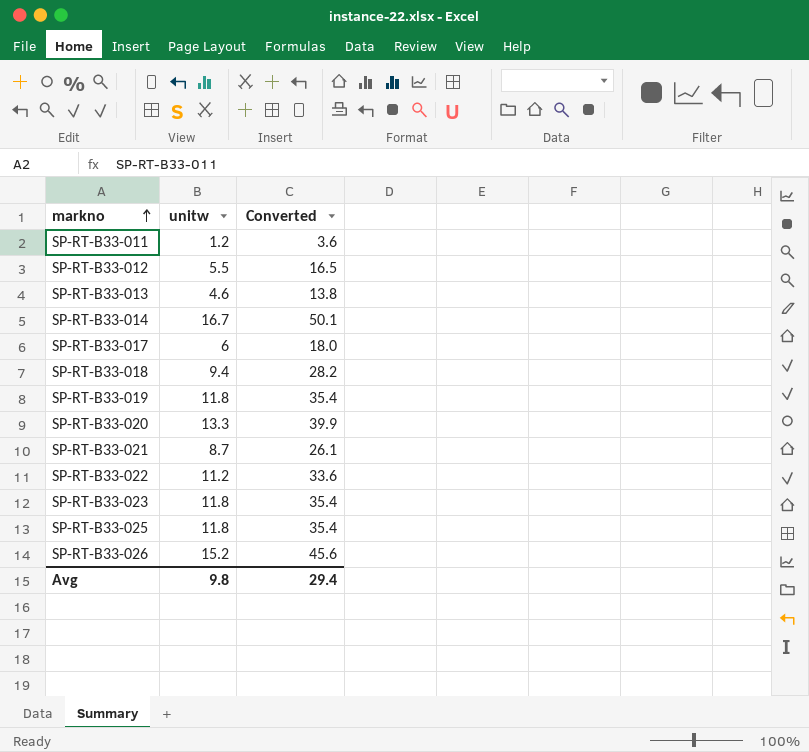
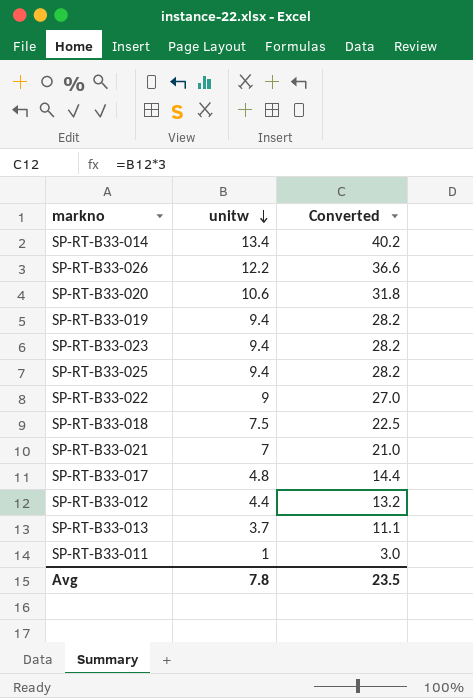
row order: markno ascending -> unitw descending
SP-RT-B33-014 | unitw: 16.7 -> 13.4
SP-RT-B33-014 | Converted: 50.1 -> 40.2
SP-RT-B33-026 | unitw: 15.2 -> 12.2
SP-RT-B33-026 | Converted: 45.6 -> 36.6
SP-RT-B33-020 | unitw: 13.3 -> 10.6
SP-RT-B33-020 | Converted: 39.9 -> 31.8
SP-RT-B33-019 | unitw: 11.8 -> 9.4
SP-RT-B33-019 | Converted: 35.4 -> 28.2
SP-RT-B33-023 | unitw: 11.8 -> 9.4
SP-RT-B33-023 | Converted: 35.4 -> 28.2
SP-RT-B33-025 | unitw: 11.8 -> 9.4
SP-RT-B33-025 | Converted: 35.4 -> 28.2
SP-RT-B33-022 | unitw: 11.2 -> 9
SP-RT-B33-022 | Converted: 33.6 -> 27.0
SP-RT-B33-018 | unitw: 9.4 -> 7.5
SP-RT-B33-018 | Converted: 28.2 -> 22.5
SP-RT-B33-021 | unitw: 8.7 -> 7
SP-RT-B33-021 | Converted: 26.1 -> 21.0
SP-RT-B33-017 | unitw: 6 -> 4.8
SP-RT-B33-017 | Converted: 18.0 -> 14.4
SP-RT-B33-012 | unitw: 5.5 -> 4.4
SP-RT-B33-012 | Converted: 16.5 -> 13.2
SP-RT-B33-013 | unitw: 4.6 -> 3.7
SP-RT-B33-013 | Converted: 13.8 -> 11.1
SP-RT-B33-011 | unitw: 1.2 -> 1
SP-RT-B33-011 | Converted: 3.6 -> 3.0
Avg | unitw: 9.8 -> 7.8
Avg | Converted: 29.4 -> 23.5

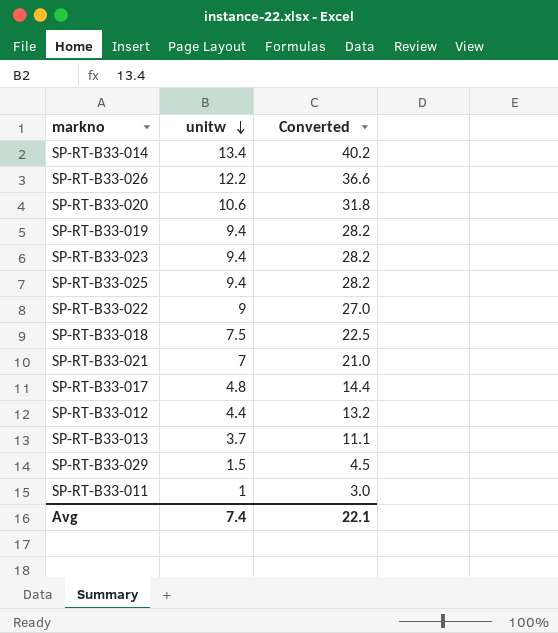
row SP-RT-B33-029: none -> 1.5 | 4.5
Avg | unitw: 7.8 -> 7.4
Avg | Converted: 23.5 -> 22.1

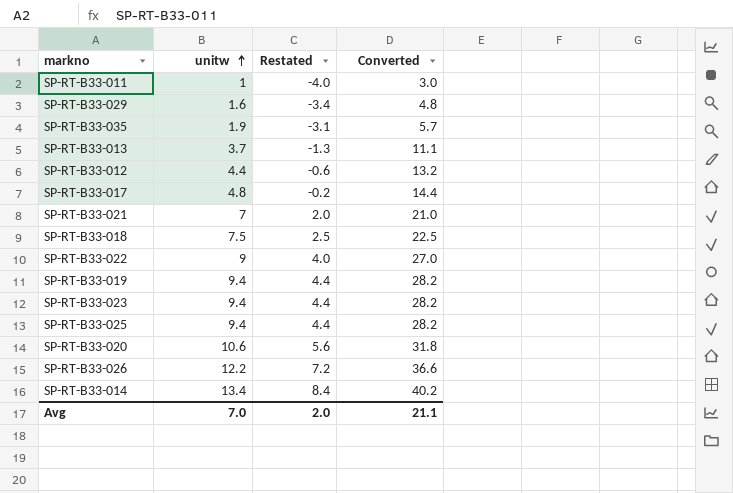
row order: unitw descending -> unitw ascending
column Restated | formula: none -> [unitw] - 5
SP-RT-B33-029 | unitw: 1.5 -> 1.6
SP-RT-B33-029 | Converted: 4.5 -> 4.8
row SP-RT-B33-035: none -> 1.9 | -3.1 | 5.7
Avg | unitw: 7.4 -> 7.0
Avg | Converted: 22.1 -> 21.1

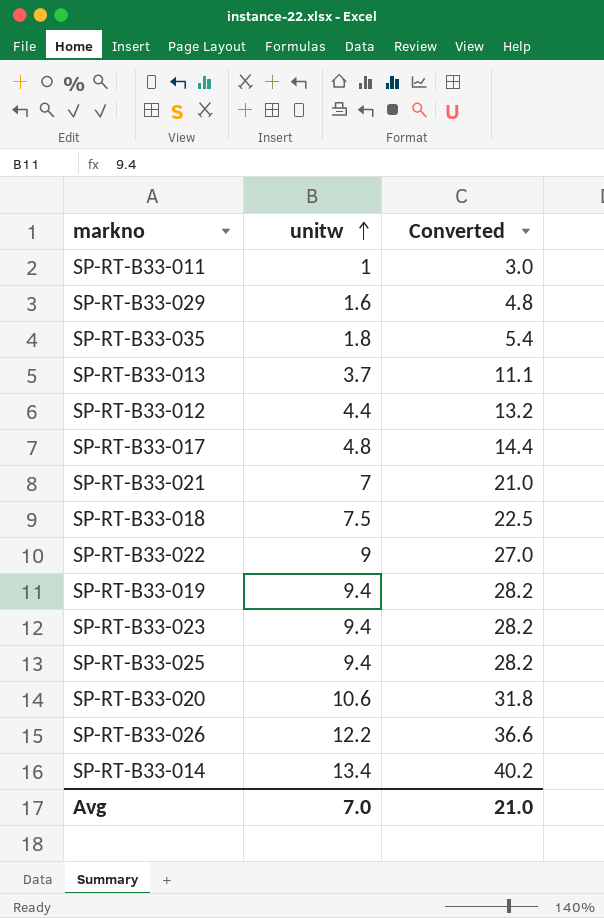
column Restated | formula: [unitw] - 5 -> none
SP-RT-B33-035 | unitw: 1.9 -> 1.8
SP-RT-B33-035 | Converted: 5.7 -> 5.4
Avg | Converted: 21.1 -> 21.0

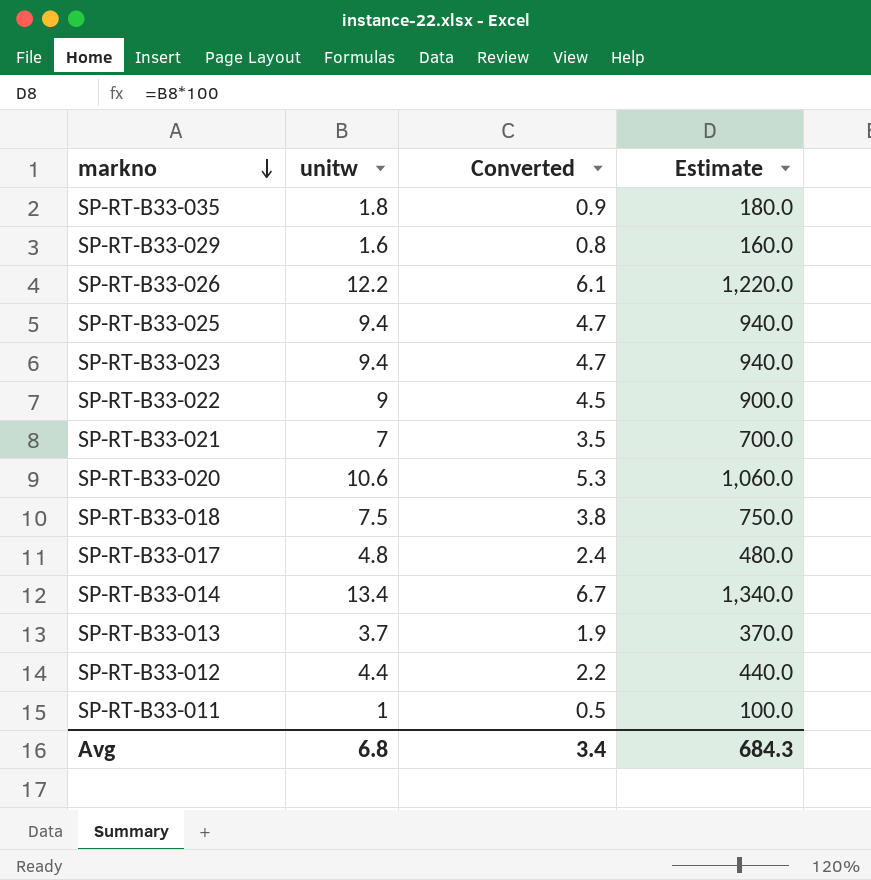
row order: unitw ascending -> markno descending
column Converted | formula: [unitw] * 3 -> [unitw] * 0.5
column Estimate | formula: none -> [unitw] * 100
row SP-RT-B33-019: 9.4 | 28.2 -> none
Avg | unitw: 7.0 -> 6.8
Avg | Converted: 21.0 -> 3.4

